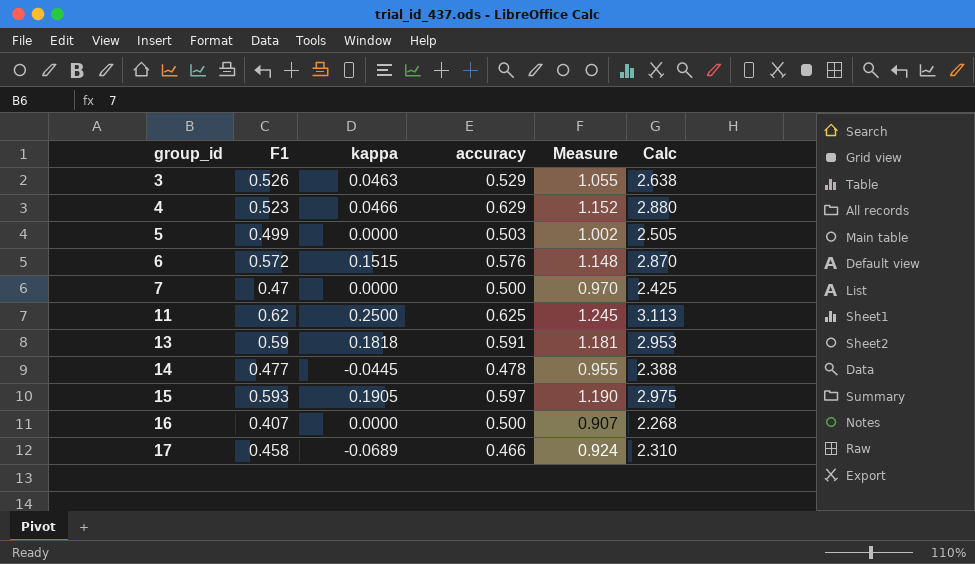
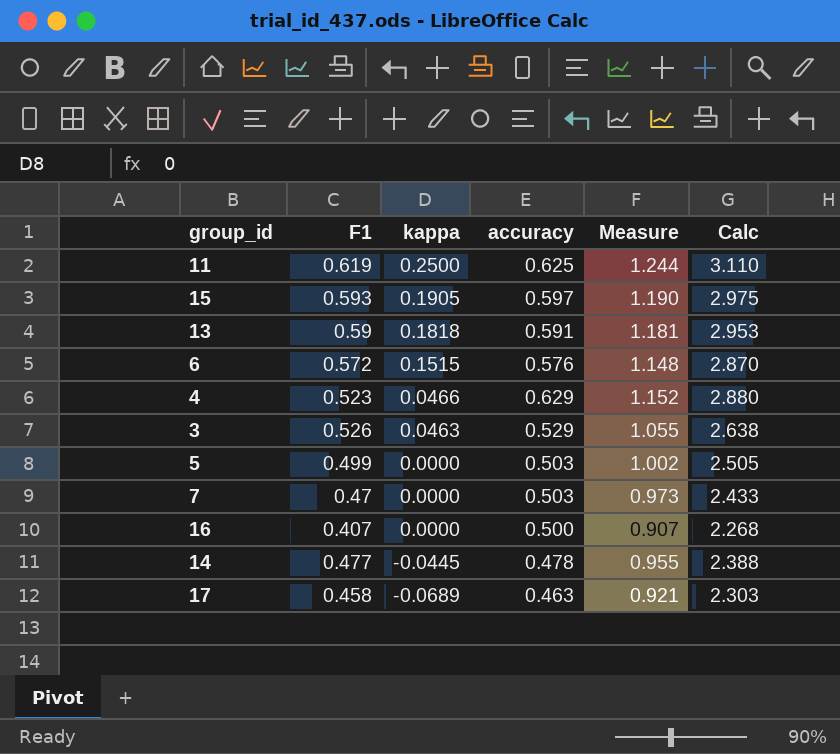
row order: group_id ascending -> kappa descending
11 | F1: 0.62 -> 0.619
11 | Measure: 1.245 -> 1.244
11 | Calc: 3.113 -> 3.110
7 | accuracy: 0.500 -> 0.503
7 | Measure: 0.970 -> 0.973
7 | Calc: 2.425 -> 2.433
17 | accuracy: 0.466 -> 0.463
17 | Measure: 0.924 -> 0.921
17 | Calc: 2.310 -> 2.303

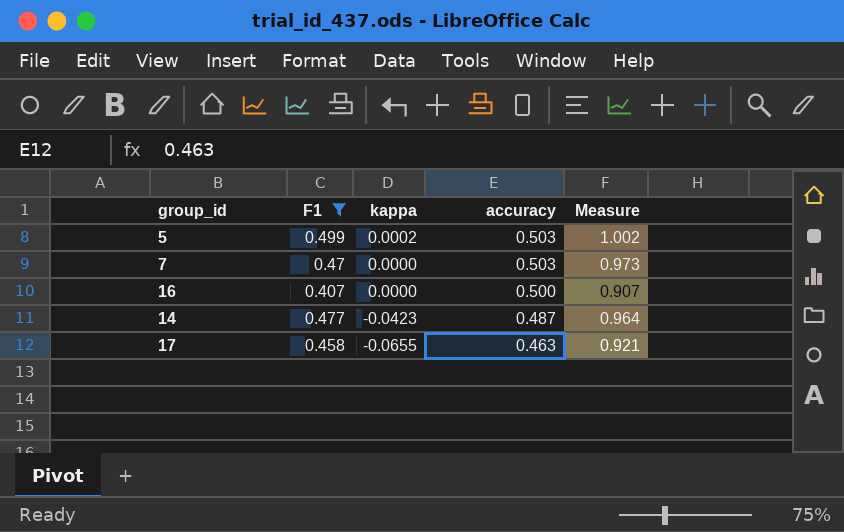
filter: none -> F1 <= 0.499
column Calc | formula: [Measure] * 2.5 -> none
5 | kappa: 0.0000 -> 0.0002
14 | kappa: -0.0445 -> -0.0423
14 | accuracy: 0.478 -> 0.487
14 | Measure: 0.955 -> 0.964
17 | kappa: -0.0689 -> -0.0655

